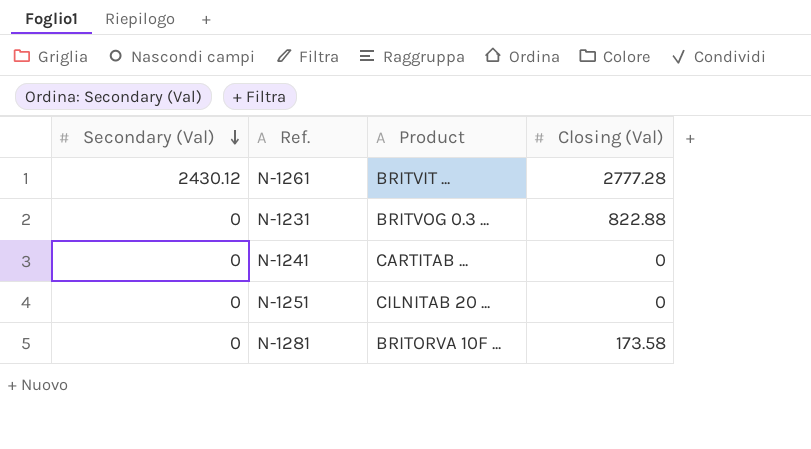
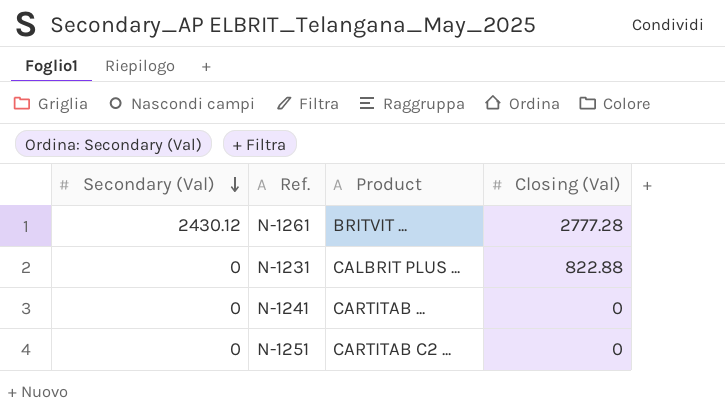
row N-1281: 0 | BRITORVA 10F ... | 173.58 -> none
N-1231 | Product: BRITVOG 0.3 ... -> CALBRIT PLUS ...
N-1251 | Product: CILNITAB 20 ... -> CARTITAB C2 ...

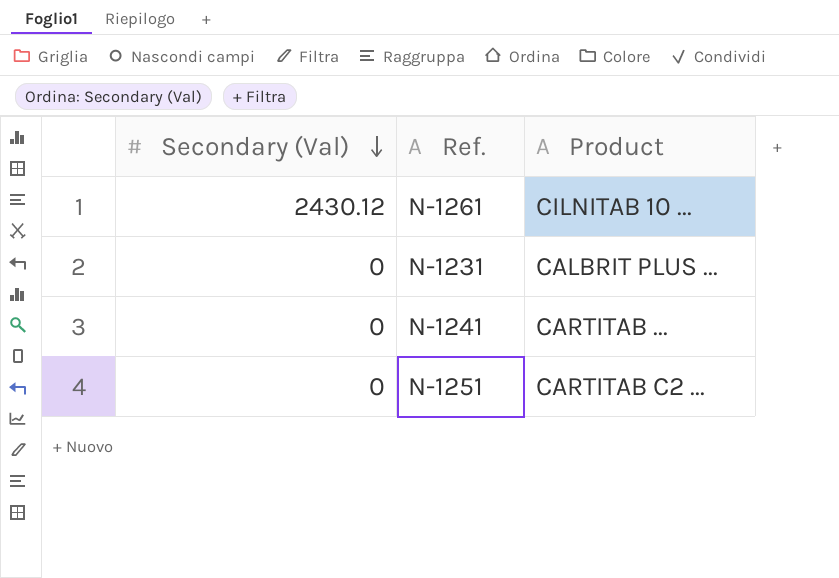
column Closing (Val) | position: 4 -> none
N-1261 | Product: BRITVIT ... -> CILNITAB 10 ...

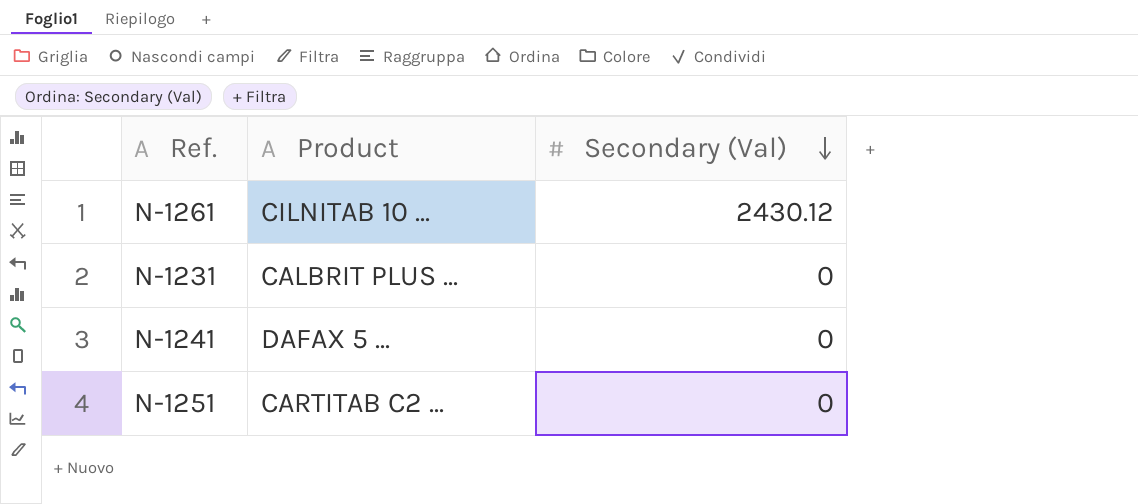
column Secondary (Val) | position: 1 -> 3
N-1241 | Product: CARTITAB ... -> DAFAX 5 ...

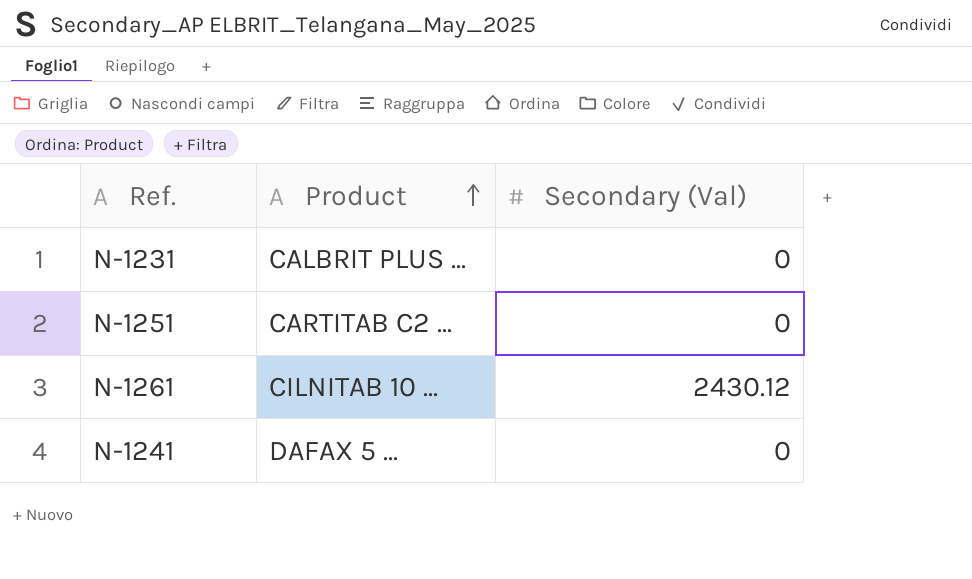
row order: Secondary (Val) descending -> Product ascending

